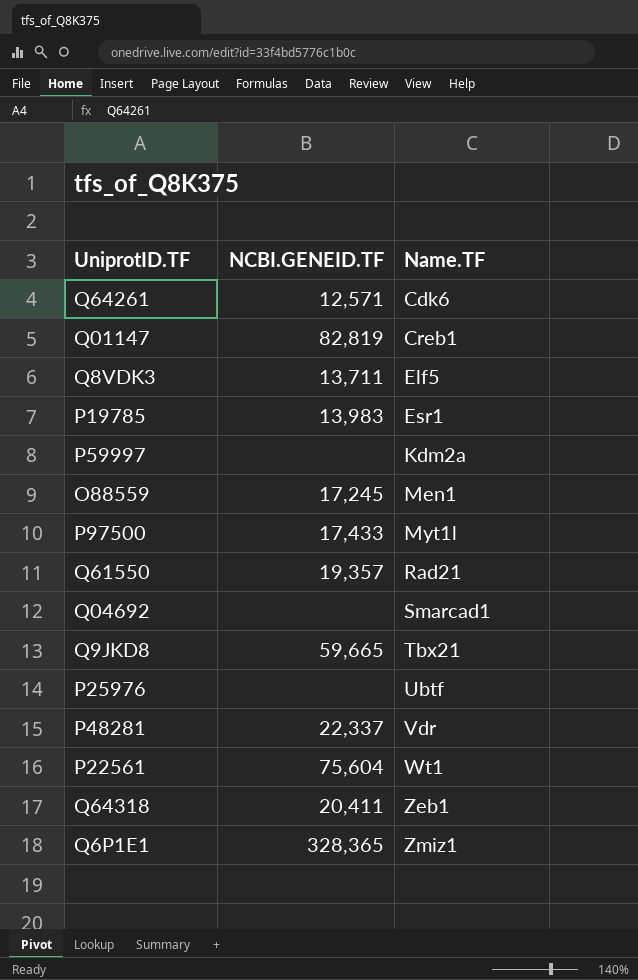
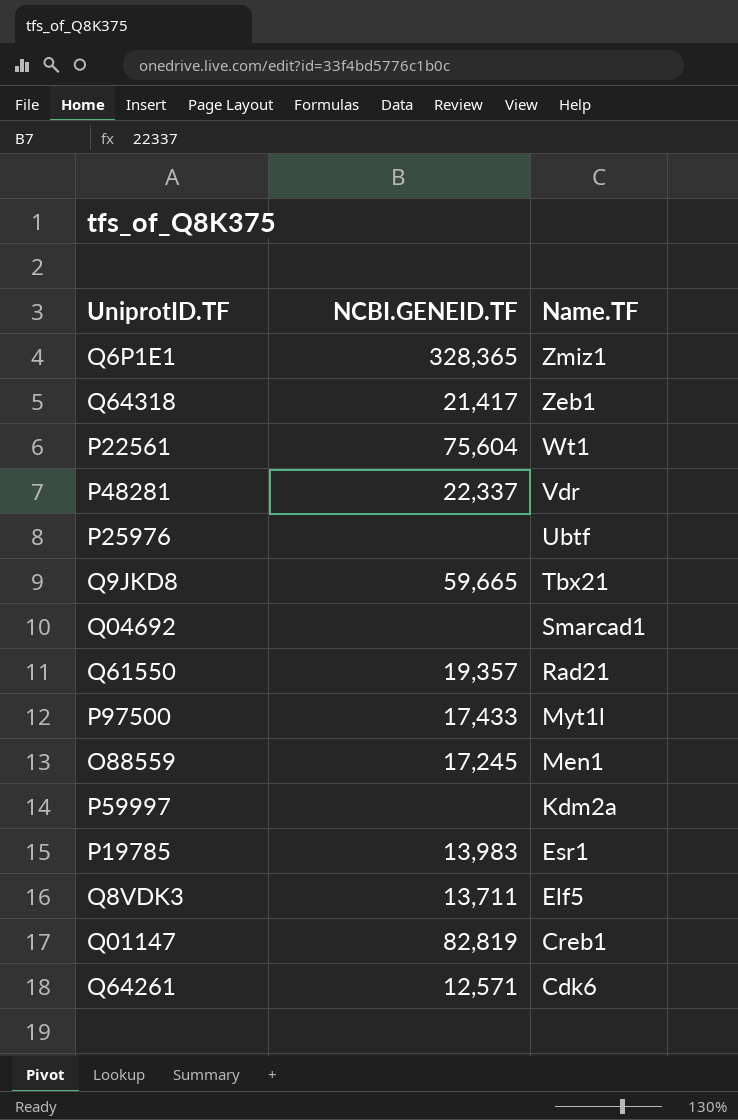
row order: Name.TF ascending -> Name.TF descending
Q64318 | NCBI.GENEID.TF: 20,411 -> 21,417

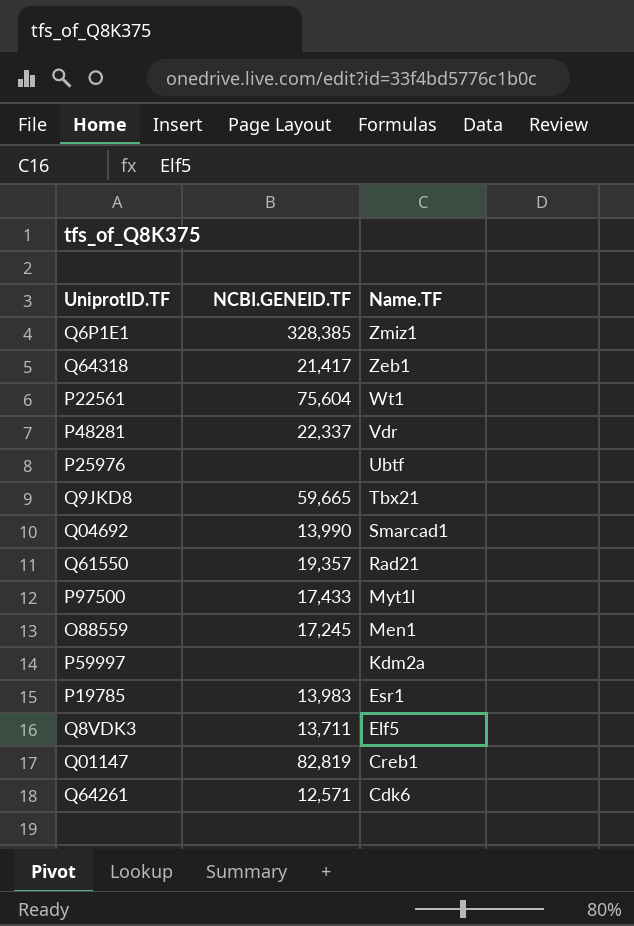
Q6P1E1 | NCBI.GENEID.TF: 328,365 -> 328,385
Q04692 | NCBI.GENEID.TF: none -> 13,990

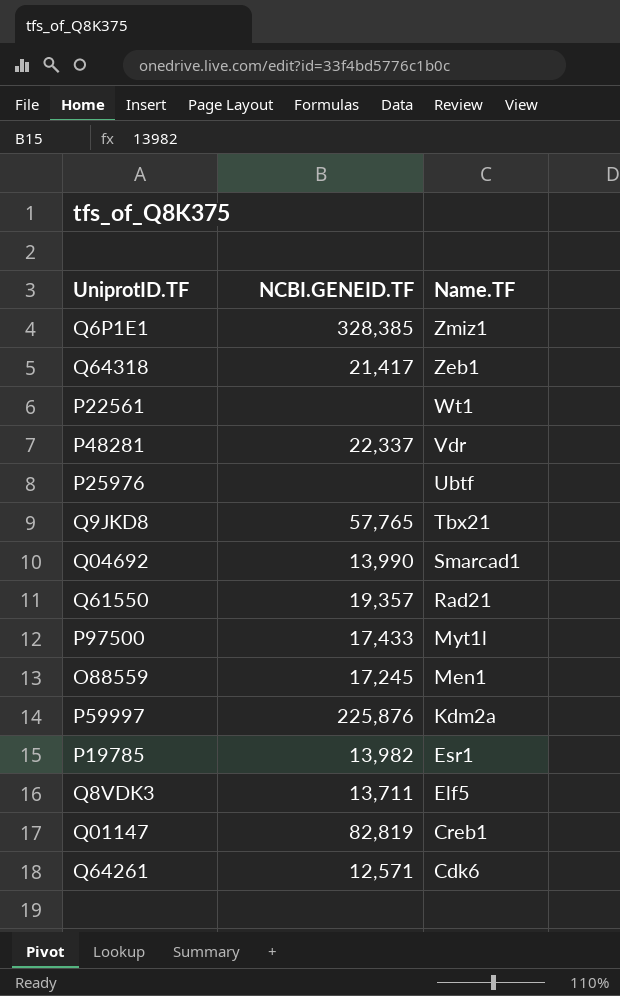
P22561 | NCBI.GENEID.TF: 75,604 -> none
Q9JKD8 | NCBI.GENEID.TF: 59,665 -> 57,765
P59997 | NCBI.GENEID.TF: none -> 225,876
P19785 | NCBI.GENEID.TF: 13,983 -> 13,982

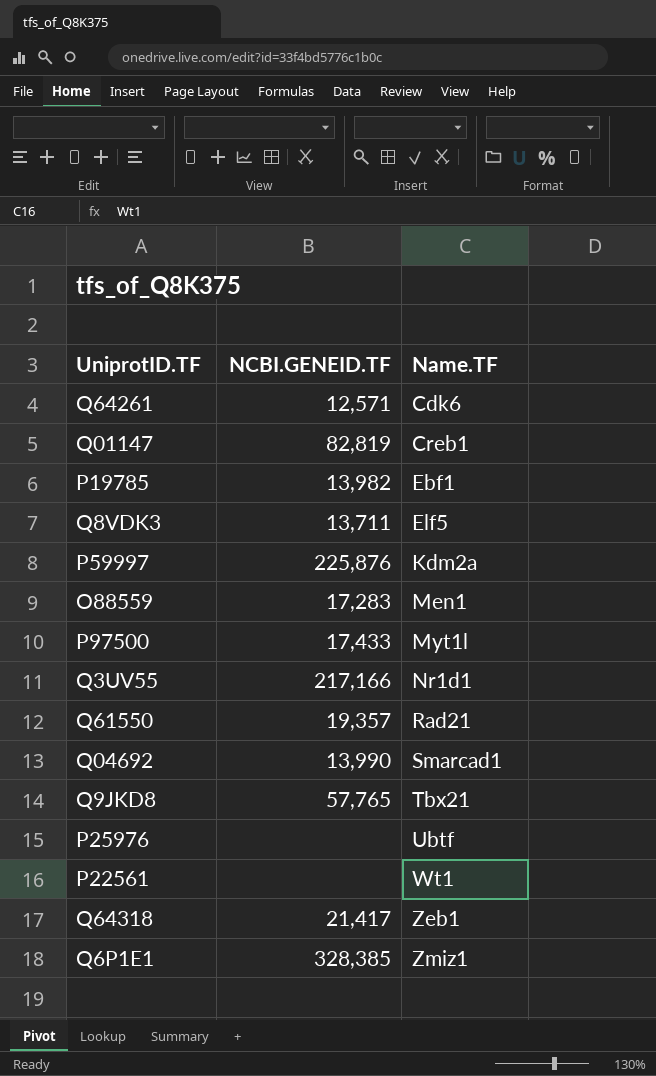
row order: Name.TF descending -> Name.TF ascending
row P48281: 22,337 | Vdr -> none
P19785 | Name.TF: Esr1 -> Ebf1
O88559 | NCBI.GENEID.TF: 17,245 -> 17,283
row Q3UV55: none -> 217,166 | Nr1d1

